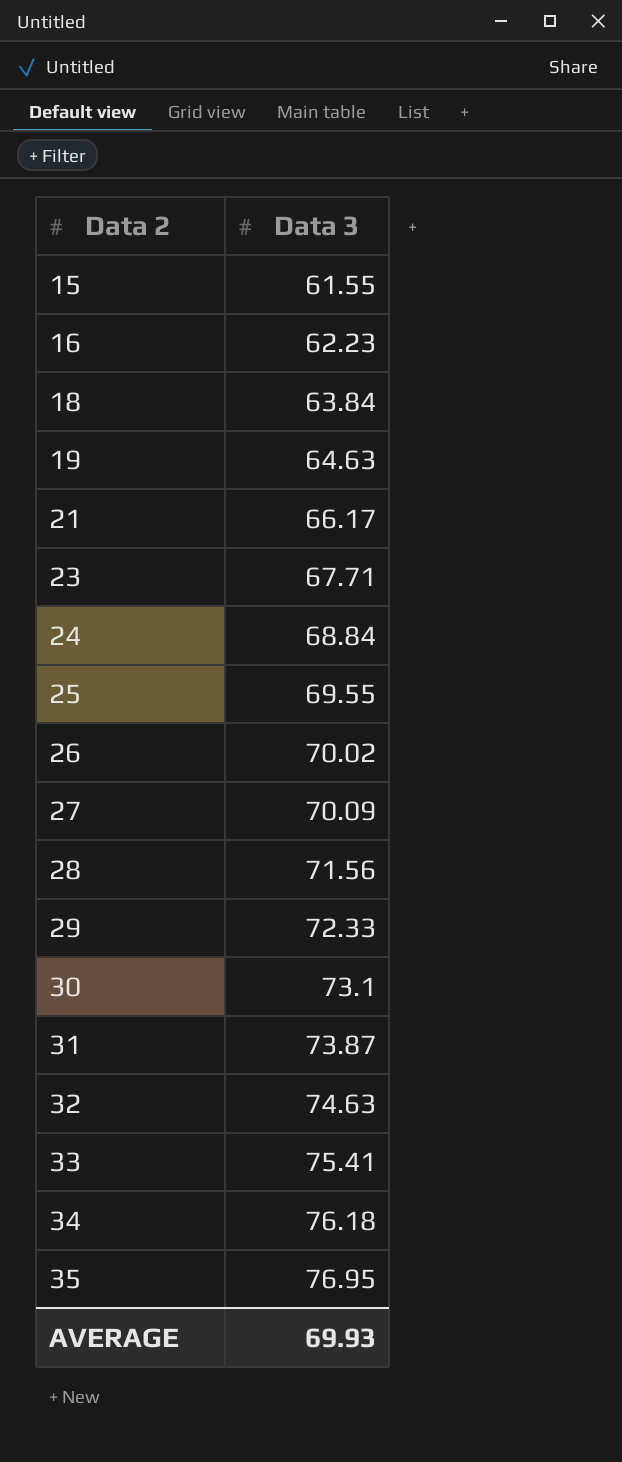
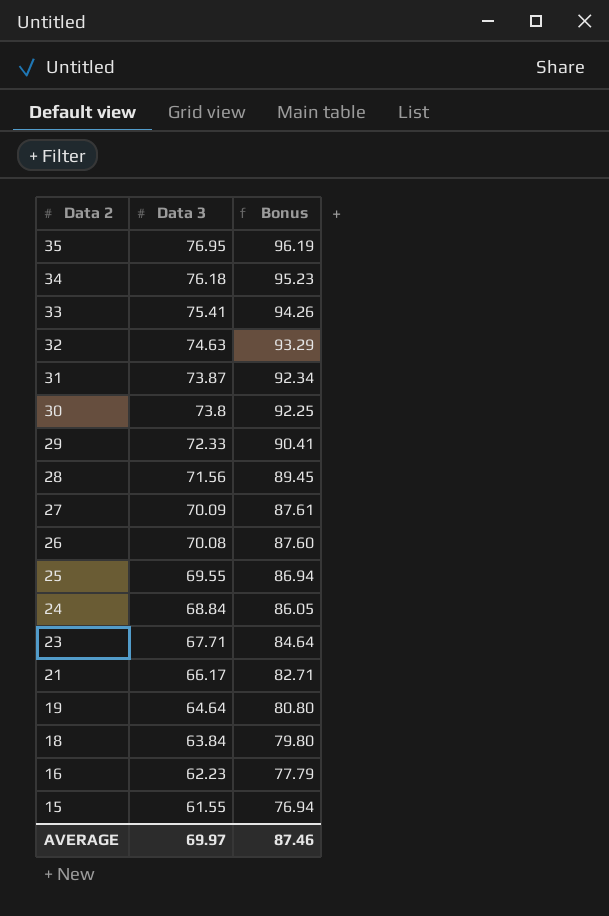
row order: Data 2 ascending -> Data 2 descending
column Bonus | formula: none -> [Data 3] * 1.25
30 | Data 3: 73.1 -> 73.8
26 | Data 3: 70.02 -> 70.08
19 | Data 3: 64.63 -> 64.64
AVERAGE | Data 3: 69.93 -> 69.97

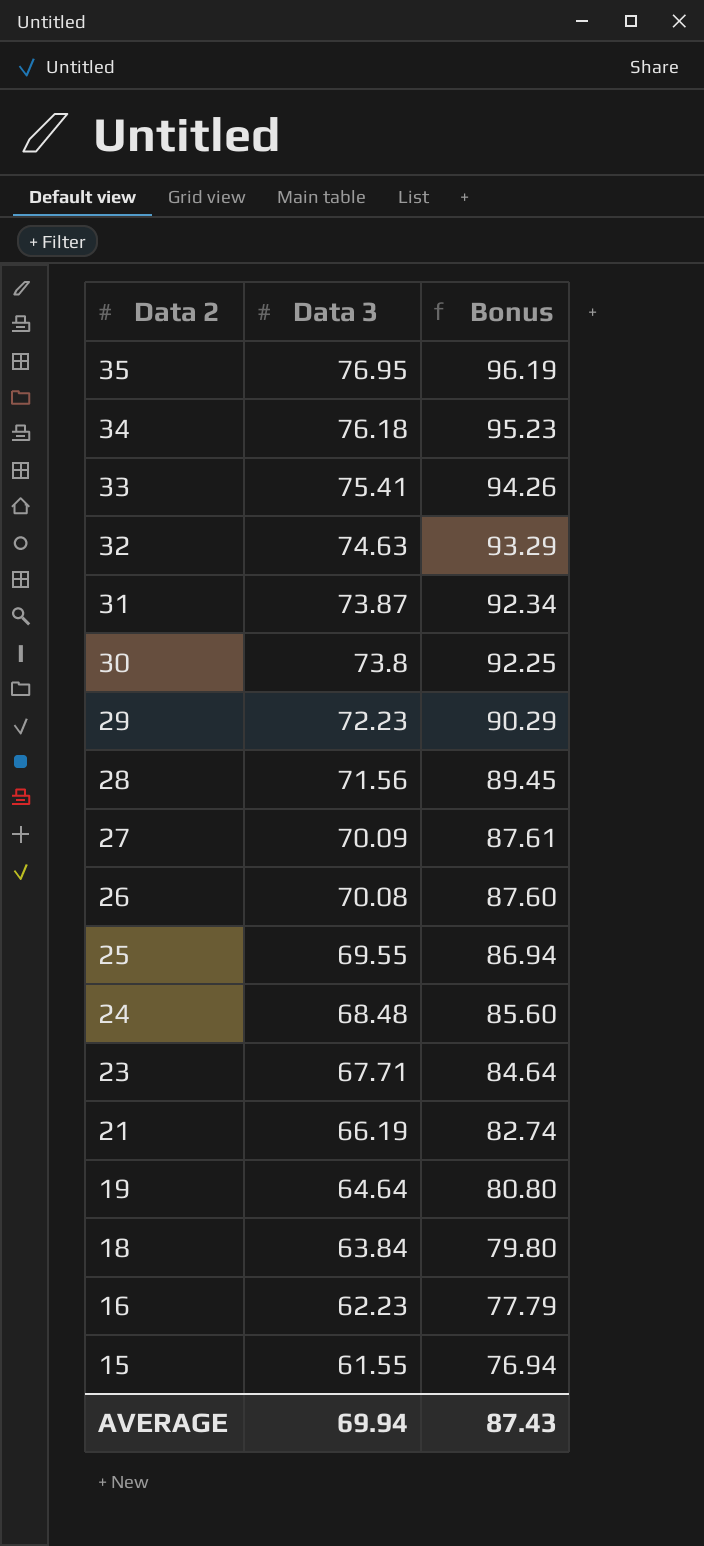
29 | Data 3: 72.33 -> 72.23
29 | Bonus: 90.41 -> 90.29
24 | Data 3: 68.84 -> 68.48
24 | Bonus: 86.05 -> 85.60
21 | Data 3: 66.17 -> 66.19
21 | Bonus: 82.71 -> 82.74
AVERAGE | Data 3: 69.97 -> 69.94
AVERAGE | Bonus: 87.46 -> 87.43

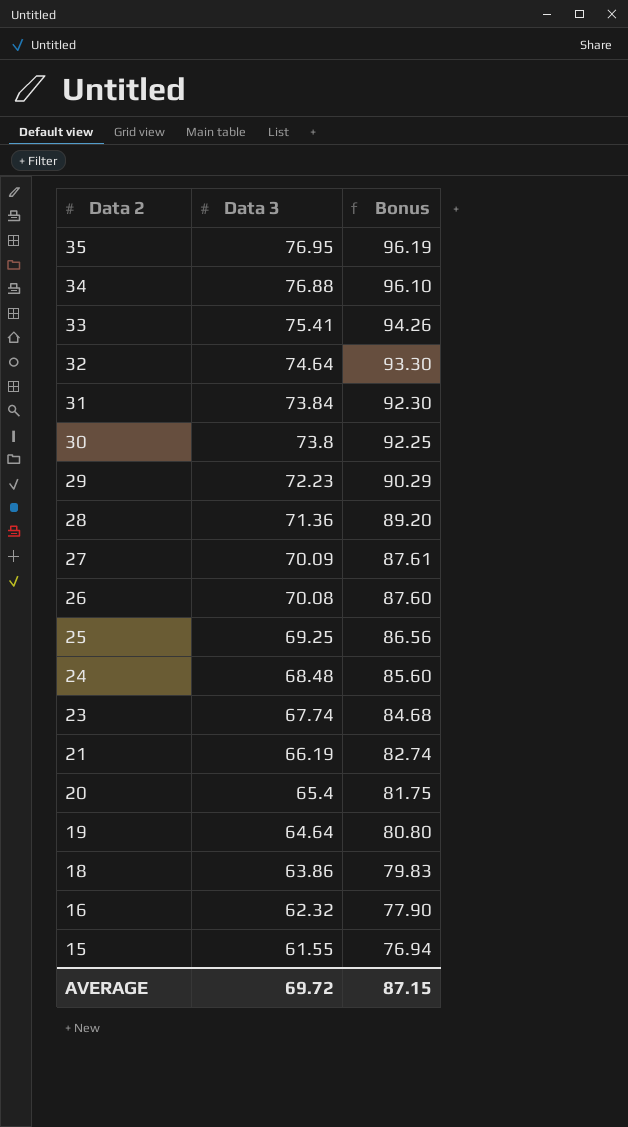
34 | Data 3: 76.18 -> 76.88
34 | Bonus: 95.23 -> 96.10
32 | Data 3: 74.63 -> 74.64
32 | Bonus: 93.29 -> 93.30
31 | Data 3: 73.87 -> 73.84
31 | Bonus: 92.34 -> 92.30
28 | Data 3: 71.56 -> 71.36
28 | Bonus: 89.45 -> 89.20
25 | Data 3: 69.55 -> 69.25
25 | Bonus: 86.94 -> 86.56
23 | Data 3: 67.71 -> 67.74
23 | Bonus: 84.64 -> 84.68
row 20: none -> 65.4 | 81.75
18 | Data 3: 63.84 -> 63.86
18 | Bonus: 79.80 -> 79.83
16 | Data 3: 62.23 -> 62.32
16 | Bonus: 77.79 -> 77.90
AVERAGE | Data 3: 69.94 -> 69.72
AVERAGE | Bonus: 87.43 -> 87.15

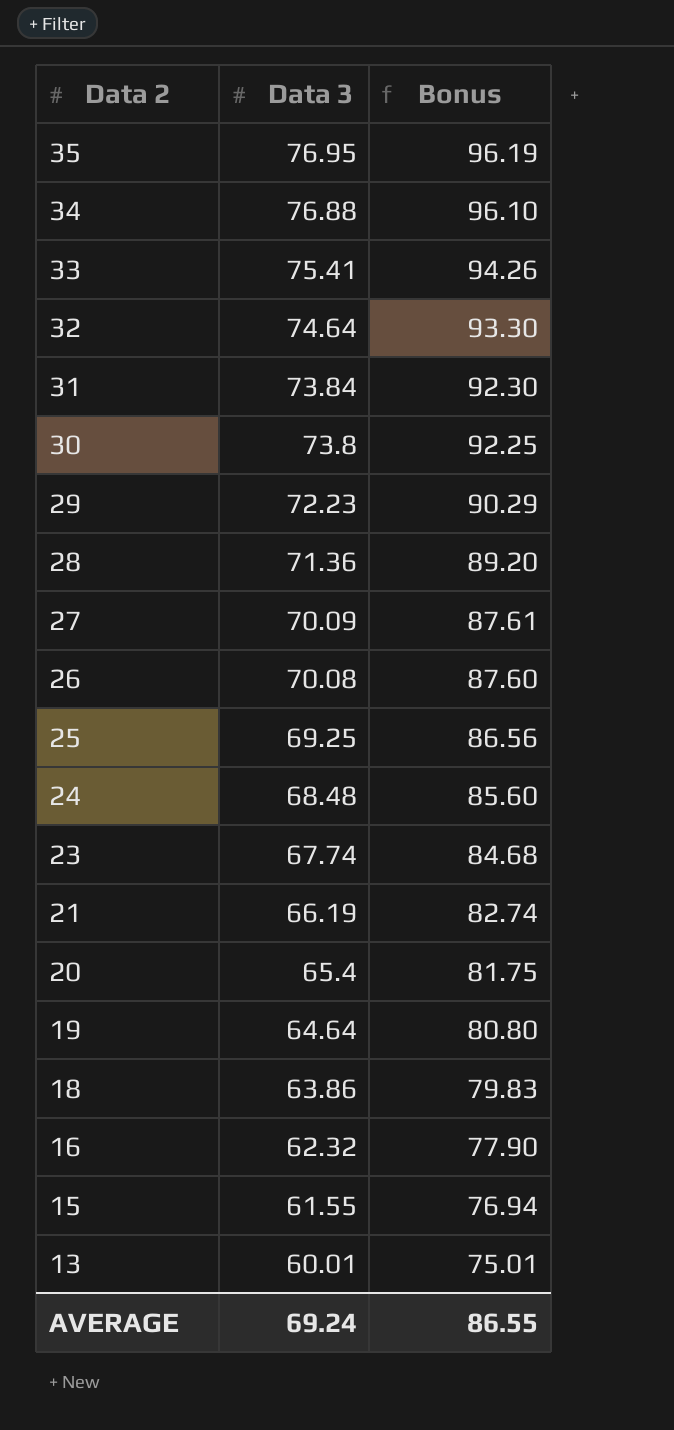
row 13: none -> 60.01 | 75.01
AVERAGE | Data 3: 69.72 -> 69.24
AVERAGE | Bonus: 87.15 -> 86.55

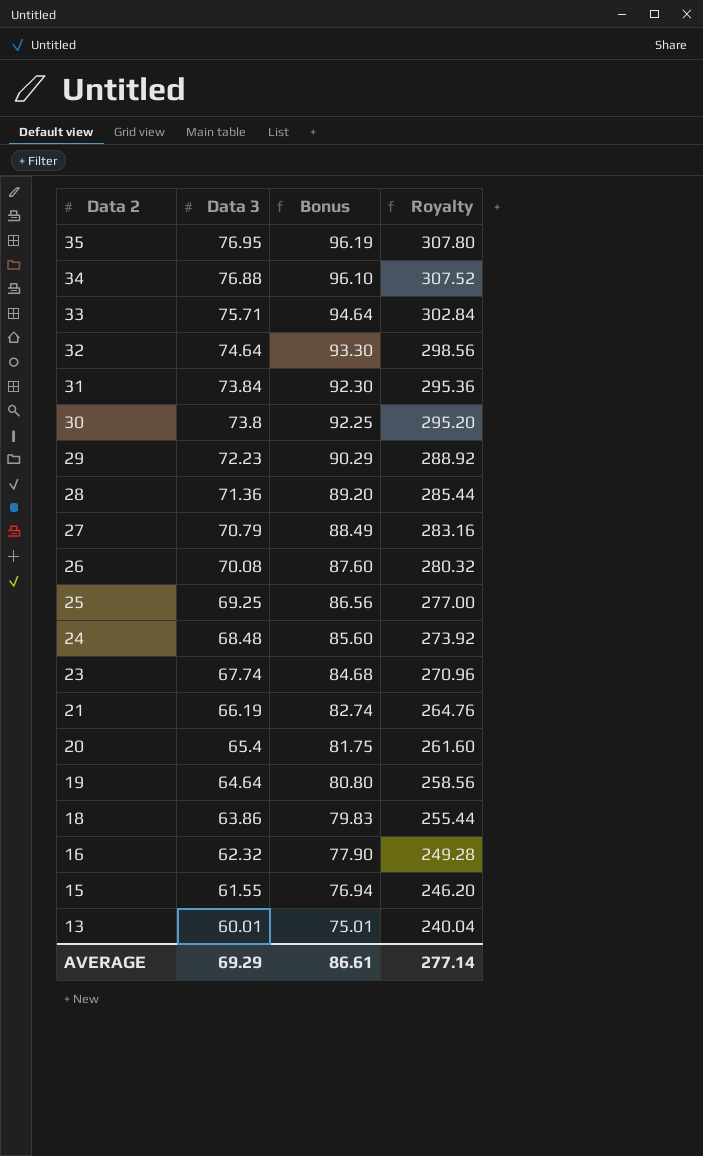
column Royalty | formula: none -> [Data 3] * 4
33 | Data 3: 75.41 -> 75.71
33 | Bonus: 94.26 -> 94.64
27 | Data 3: 70.09 -> 70.79
27 | Bonus: 87.61 -> 88.49
AVERAGE | Data 3: 69.24 -> 69.29
AVERAGE | Bonus: 86.55 -> 86.61

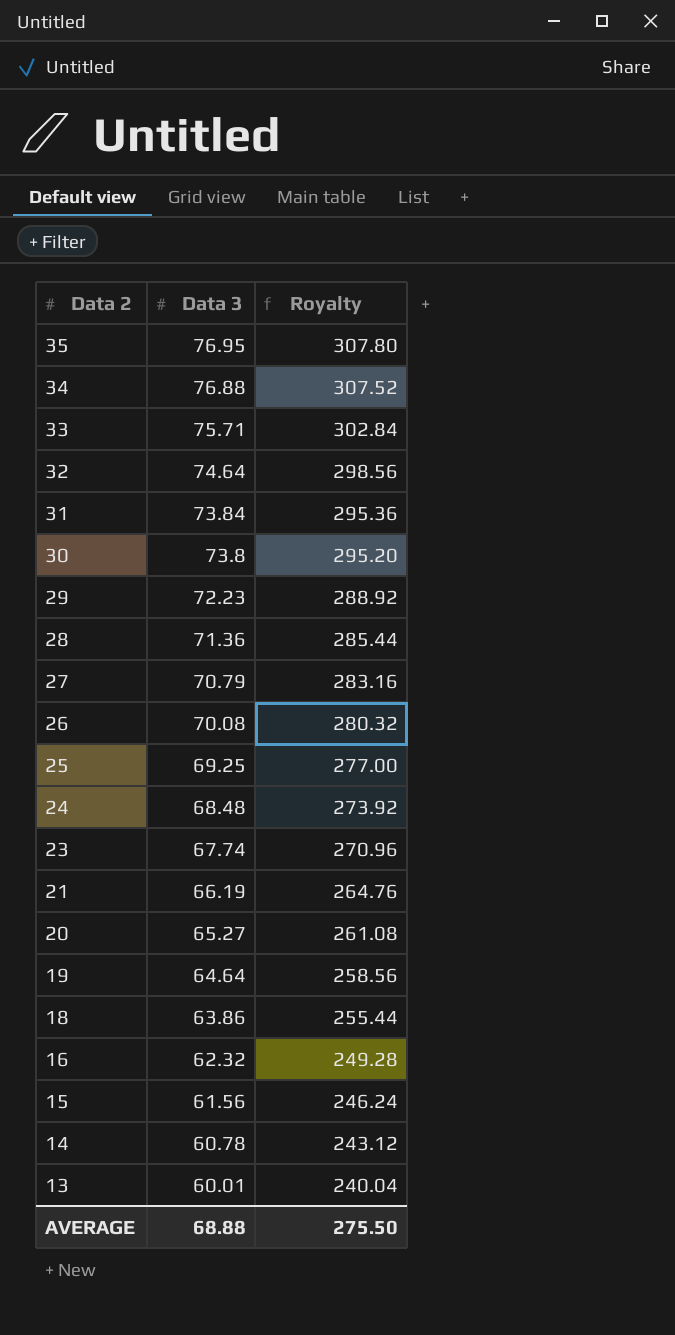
column Bonus | formula: [Data 3] * 1.25 -> none
20 | Data 3: 65.4 -> 65.27
20 | Royalty: 261.60 -> 261.08
15 | Data 3: 61.55 -> 61.56
15 | Royalty: 246.20 -> 246.24
row 14: none -> 60.78 | 243.12
AVERAGE | Data 3: 69.29 -> 68.88
AVERAGE | Royalty: 277.14 -> 275.50

